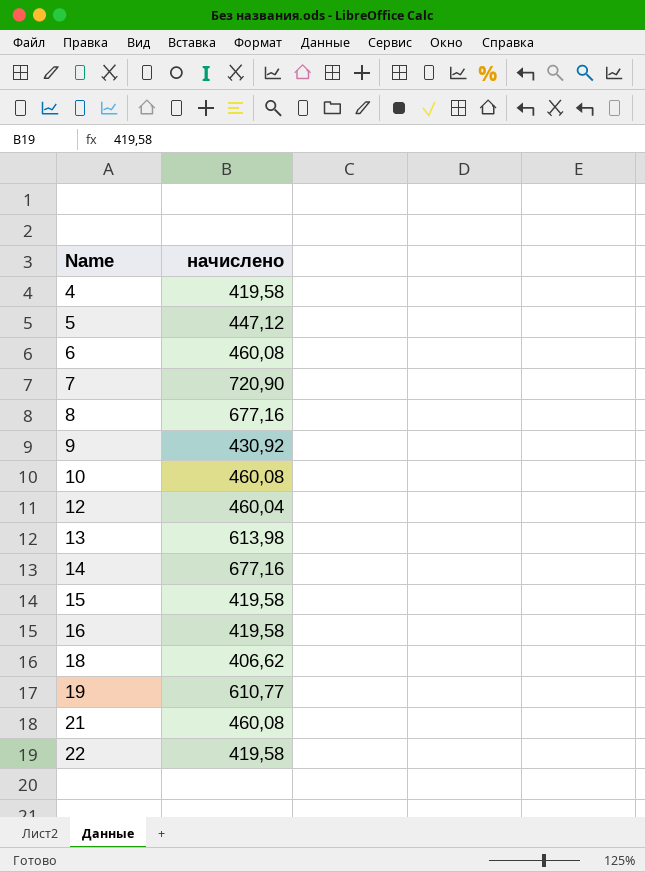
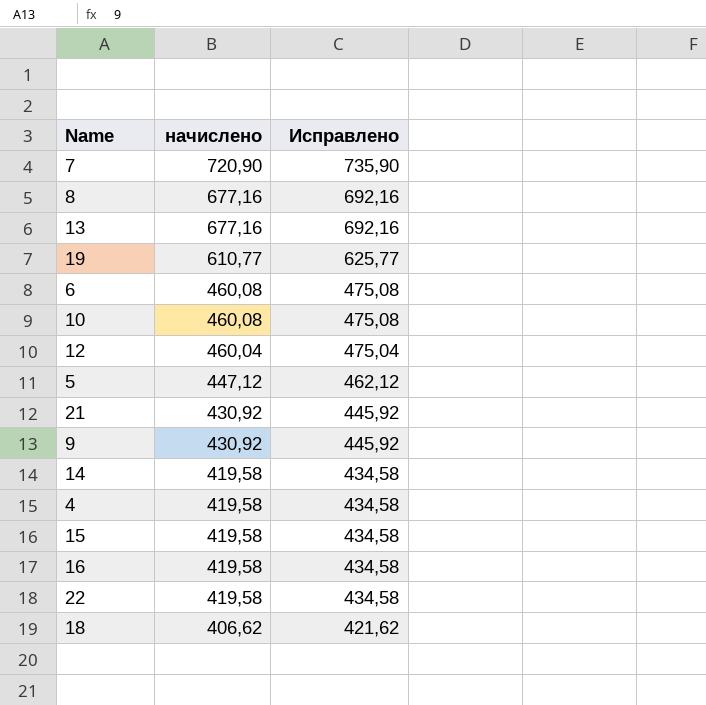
row order: Name ascending -> начислено descending
column Исправлено | formula: none -> [начислено] + 15
13 | начислено: 613,98 -> 677,16
21 | начислено: 460,08 -> 430,92
14 | начислено: 677,16 -> 419,58

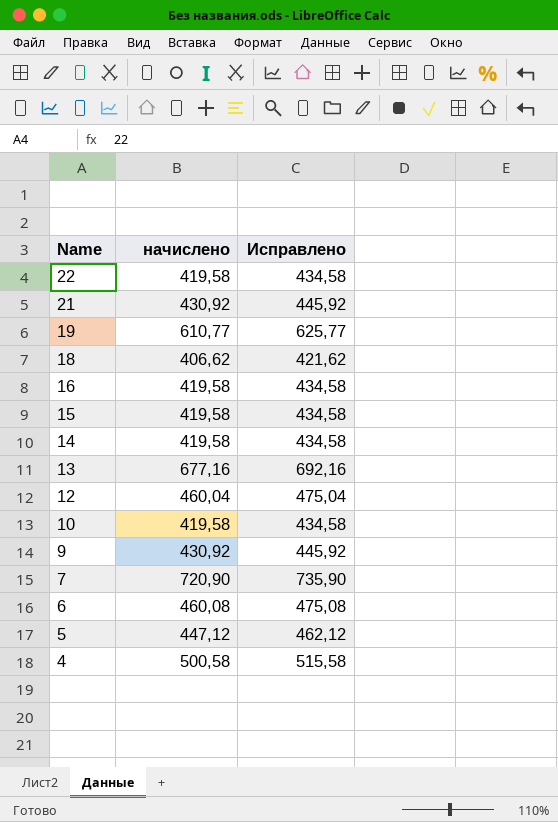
row order: начислено descending -> Name descending
row 8: 677,16 | 692,16 -> none
10 | начислено: 460,08 -> 419,58
10 | Исправлено: 475,08 -> 434,58
4 | начислено: 419,58 -> 500,58
4 | Исправлено: 434,58 -> 515,58

